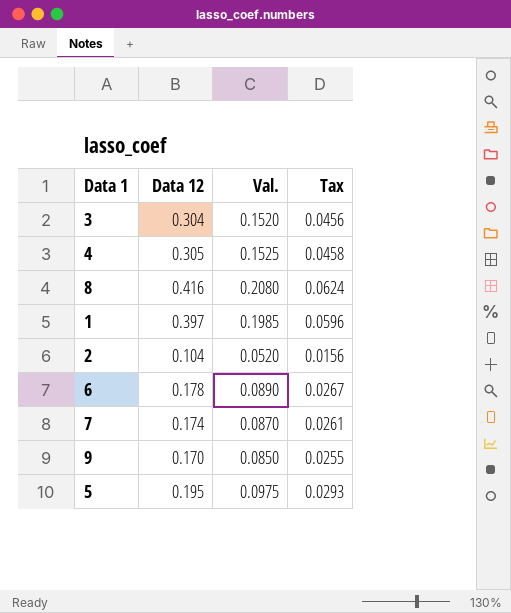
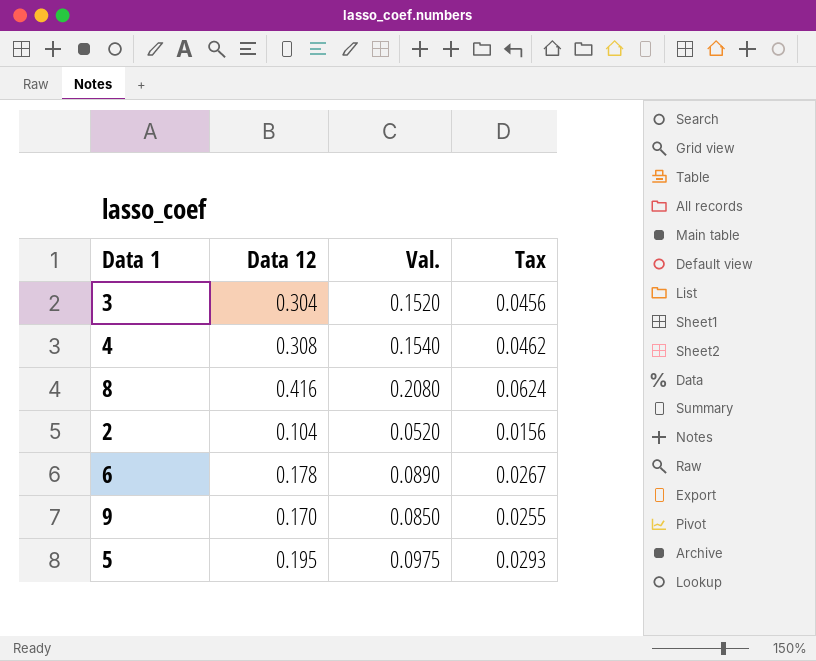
row 1: 0.397 | 0.1985 | 0.0596 -> none
row 7: 0.174 | 0.0870 | 0.0261 -> none
4 | Data 12: 0.305 -> 0.308
4 | Val.: 0.1525 -> 0.1540
4 | Tax: 0.0458 -> 0.0462

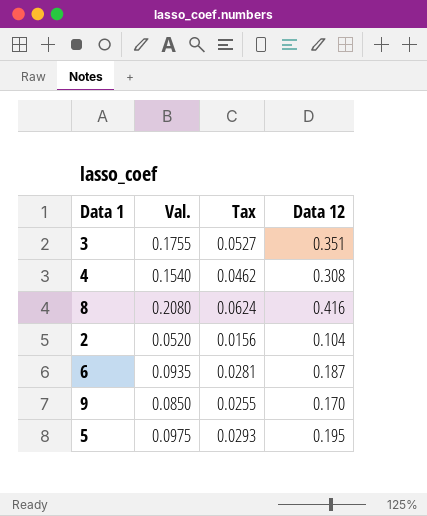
column Data 12 | position: 2 -> 4
3 | Val.: 0.1520 -> 0.1755
3 | Tax: 0.0456 -> 0.0527
3 | Data 12: 0.304 -> 0.351
6 | Val.: 0.0890 -> 0.0935
6 | Tax: 0.0267 -> 0.0281
6 | Data 12: 0.178 -> 0.187

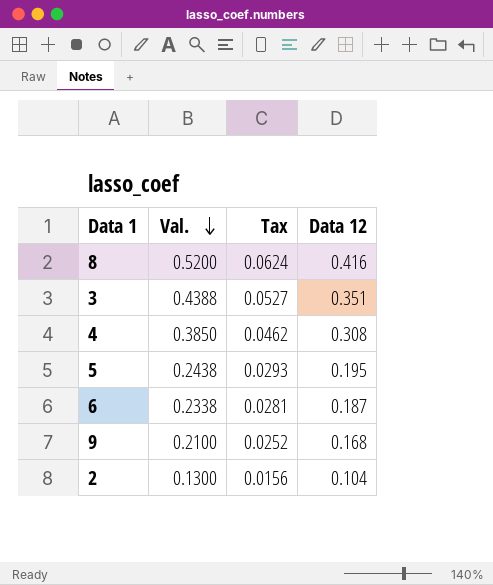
row order: none -> Val. descending
column Val. | formula: [Data 12] * 0.5 -> [Data 12] * 1.25
9 | Tax: 0.0255 -> 0.0252
9 | Data 12: 0.170 -> 0.168

